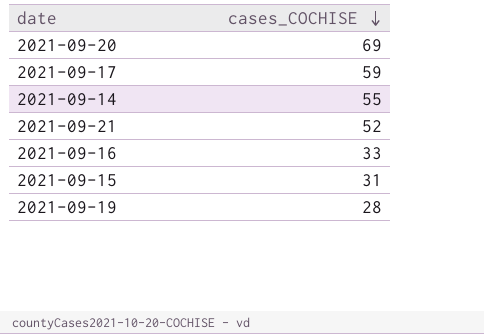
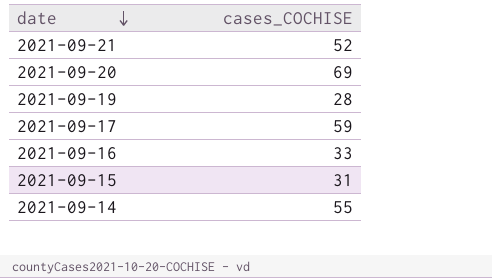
row order: cases_COCHISE descending -> date descending

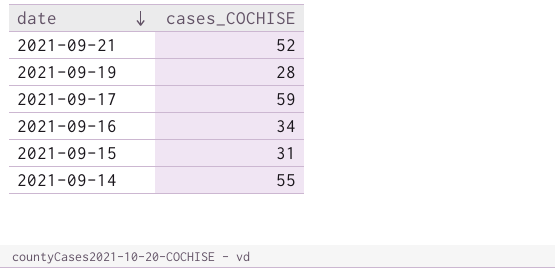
row 2021-09-20: 69 -> none
2021-09-16 | cases_COCHISE: 33 -> 34

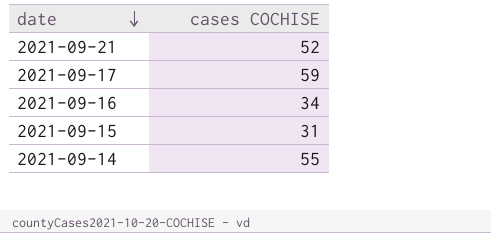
column name: cases_COCHISE -> cases COCHISE
row 2021-09-19: 28 -> none

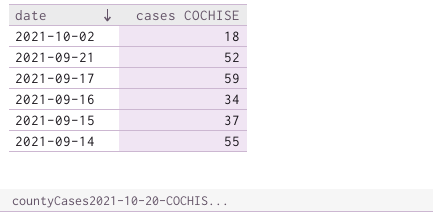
row 2021-10-02: none -> 18
2021-09-15 | cases COCHISE: 31 -> 37

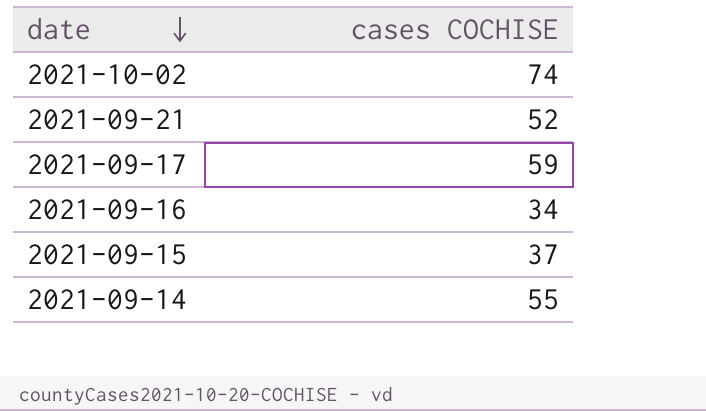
2021-10-02 | cases COCHISE: 18 -> 74

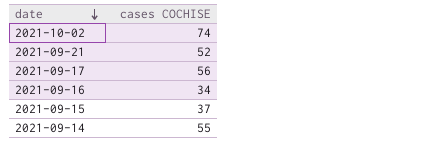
2021-09-17 | cases COCHISE: 59 -> 56

